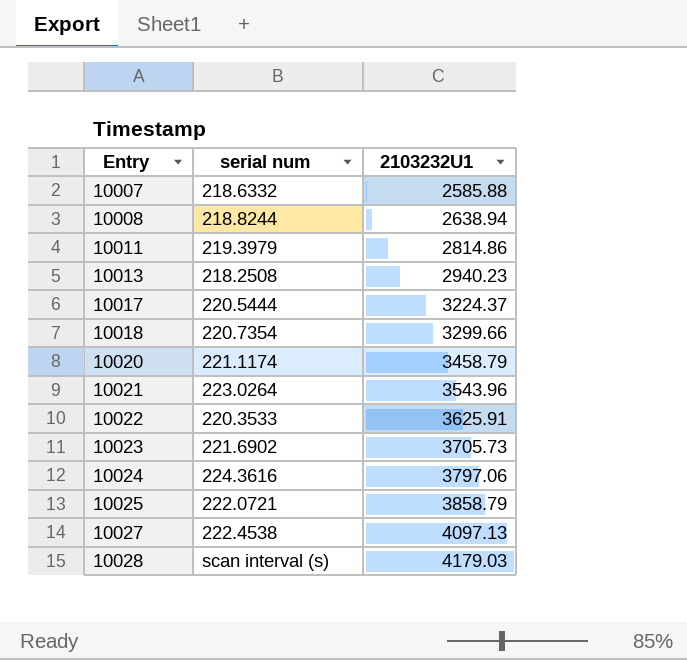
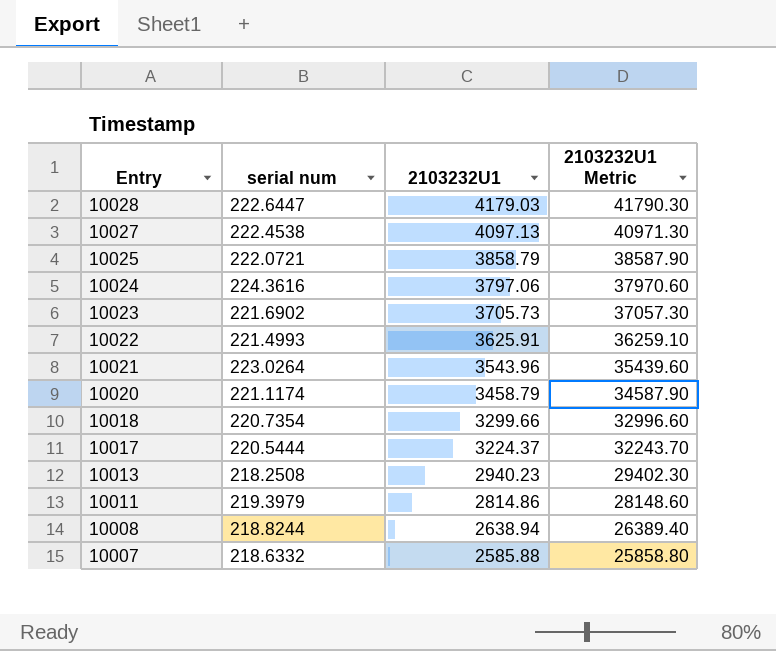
row order: Entry ascending -> Entry descending
column 2103232U1 Metric | formula: none -> [2103232U1] * 10
10028 | serial num: scan interval (s) -> 222.6447
10022 | serial num: 220.3533 -> 221.4993

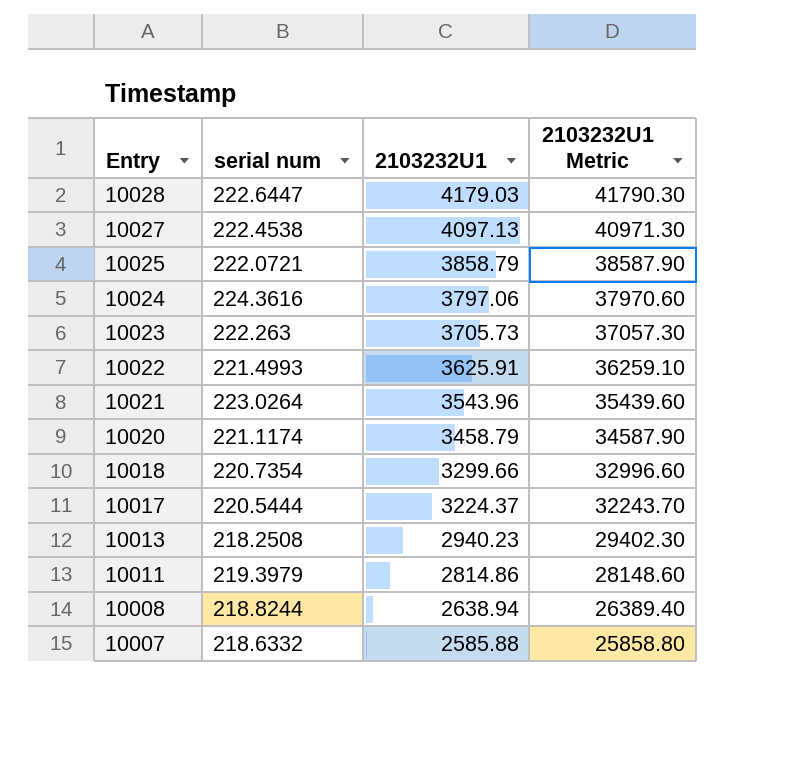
10023 | serial num: 221.6902 -> 222.263

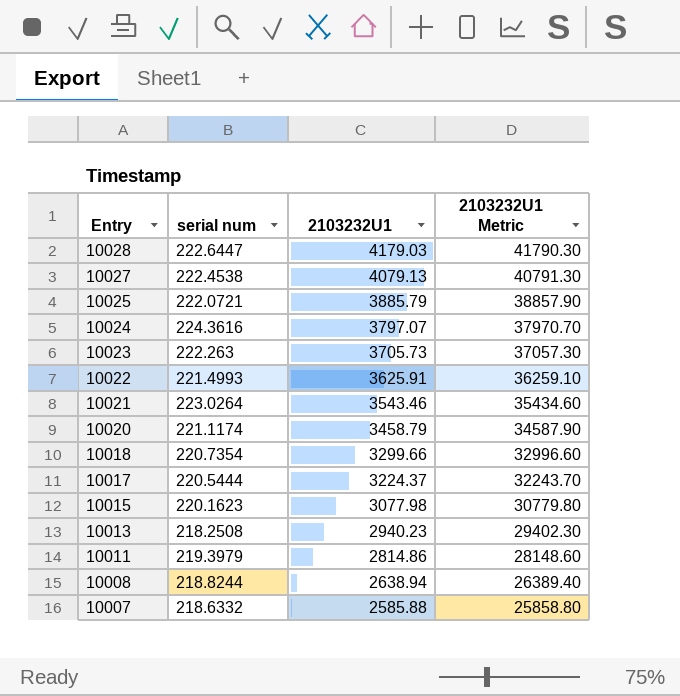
10027 | 2103232U1: 4097.13 -> 4079.13
10027 | 2103232U1 Metric: 40971.30 -> 40791.30
10025 | 2103232U1: 3858.79 -> 3885.79
10025 | 2103232U1 Metric: 38587.90 -> 38857.90
10024 | 2103232U1: 3797.06 -> 3797.07
10024 | 2103232U1 Metric: 37970.60 -> 37970.70
10021 | 2103232U1: 3543.96 -> 3543.46
10021 | 2103232U1 Metric: 35439.60 -> 35434.60
row 10015: none -> 220.1623 | 3077.98 | 30779.80

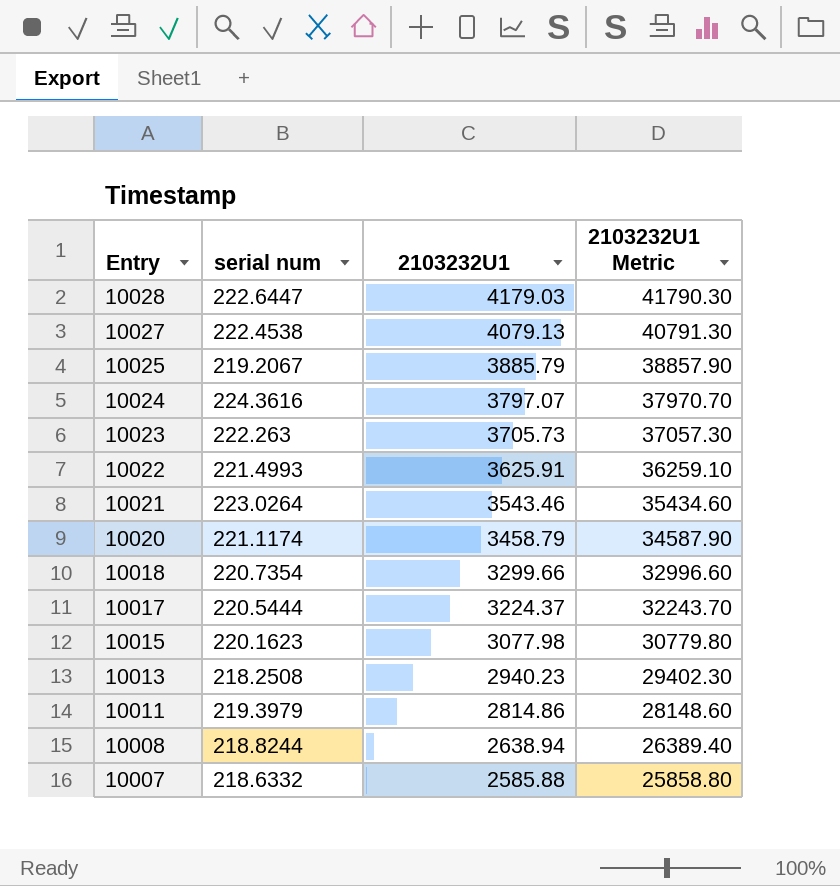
10025 | serial num: 222.0721 -> 219.2067

